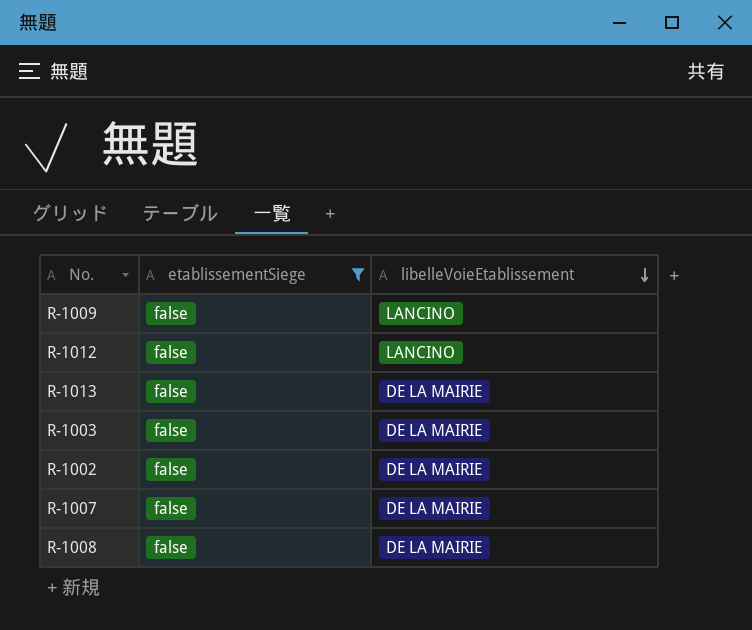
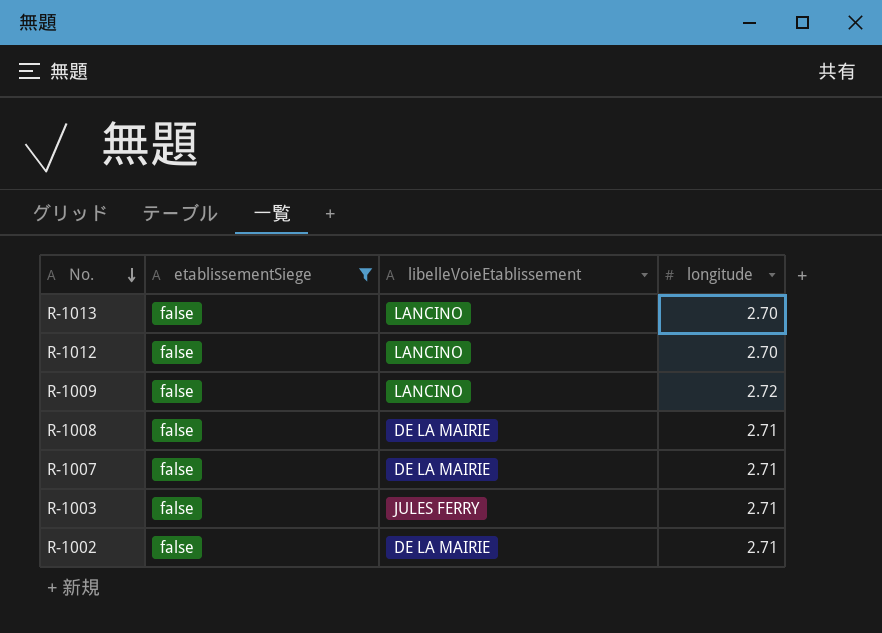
row order: libelleVoieEtablissement descending -> No. descending
column longitude | position: none -> 4
R-1013 | libelleVoieEtablissement: DE LA MAIRIE -> LANCINO
R-1003 | libelleVoieEtablissement: DE LA MAIRIE -> JULES FERRY

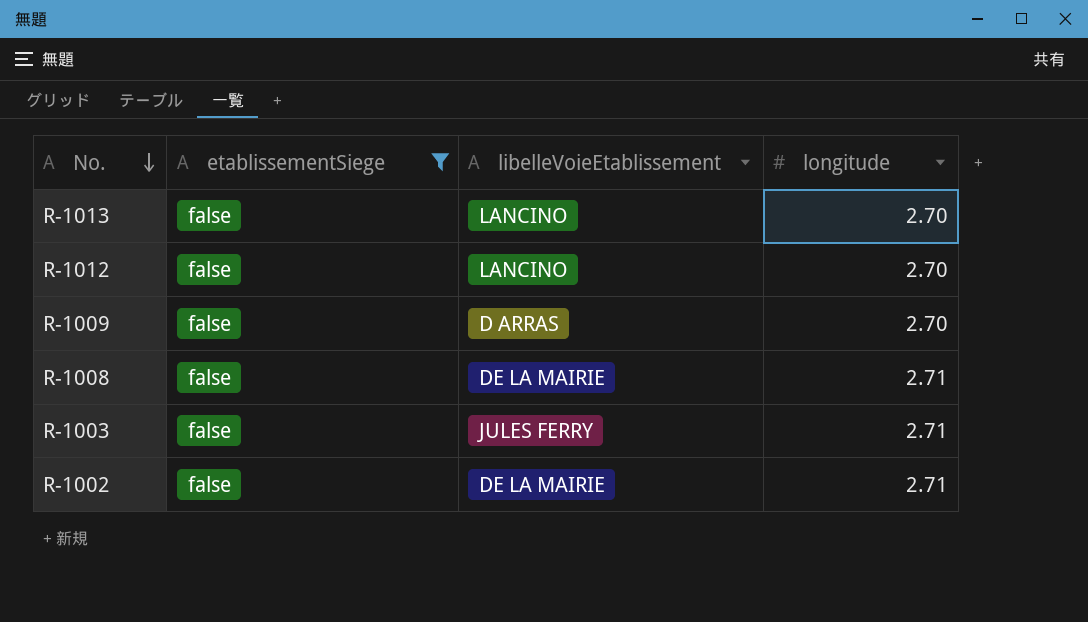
row R-1007: false | DE LA MAIRIE | 2.71 -> none
R-1009 | libelleVoieEtablissement: LANCINO -> D ARRAS
R-1009 | longitude: 2.72 -> 2.70

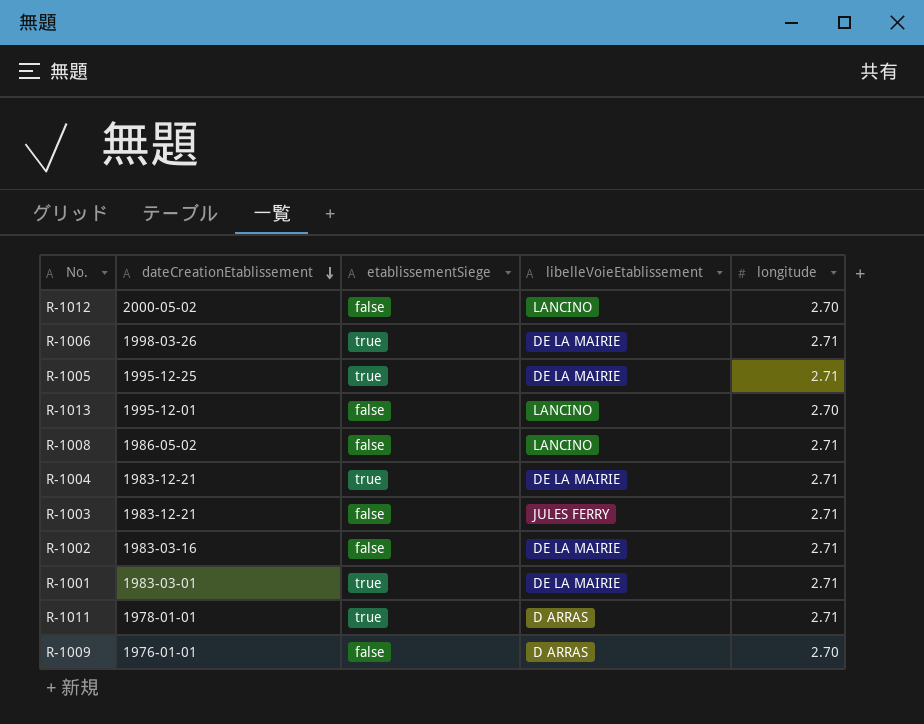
filter: etablissementSiege = false -> none
row order: No. descending -> dateCreationEtablissement descending
column dateCreationEtablissement | position: none -> 2
R-1008 | libelleVoieEtablissement: DE LA MAIRIE -> LANCINO

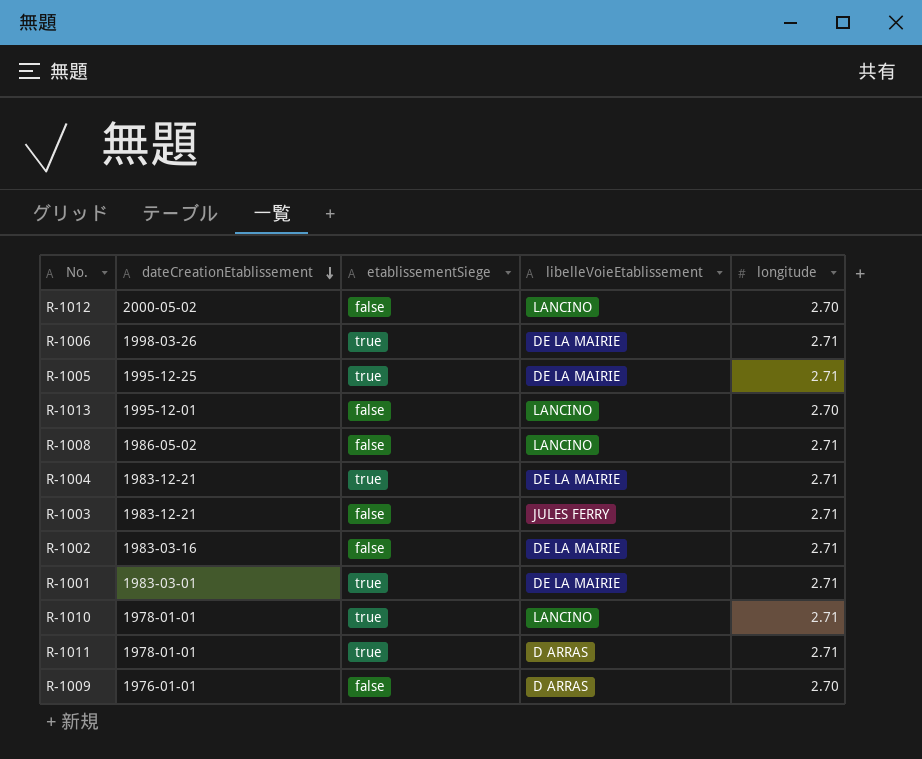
row R-1010: none -> 1978-01-01 | true | LANCINO | 2.71

